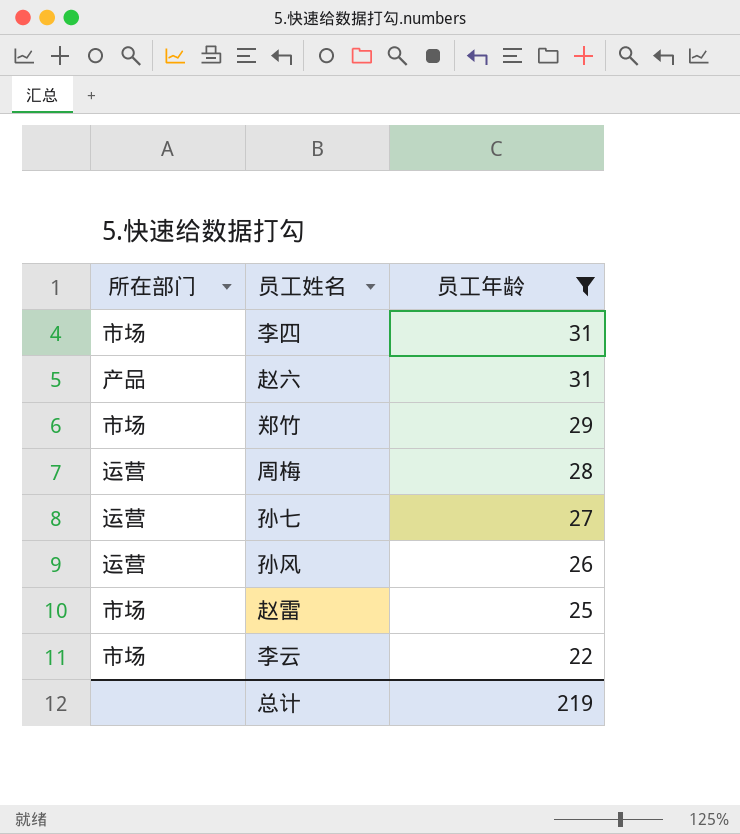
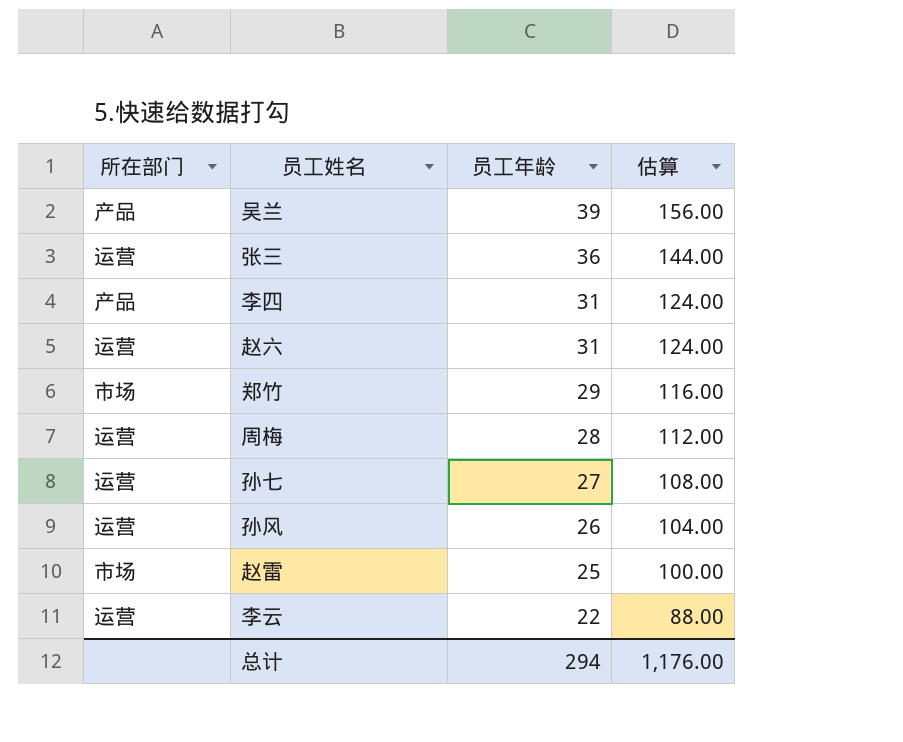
filter: 员工年龄 <= 31 -> none
column 估算 | formula: none -> [员工年龄] * 4
李四 | 所在部门: 市场 -> 产品
赵六 | 所在部门: 产品 -> 运营
李云 | 所在部门: 市场 -> 运营
总计 | 员工年龄: 219 -> 294

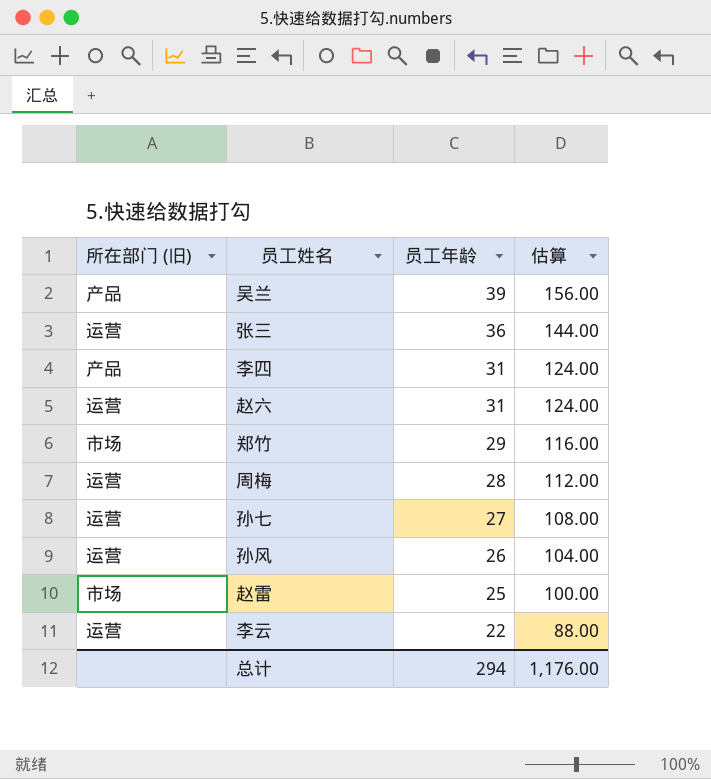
column name: 所在部门 -> 所在部门 (旧)

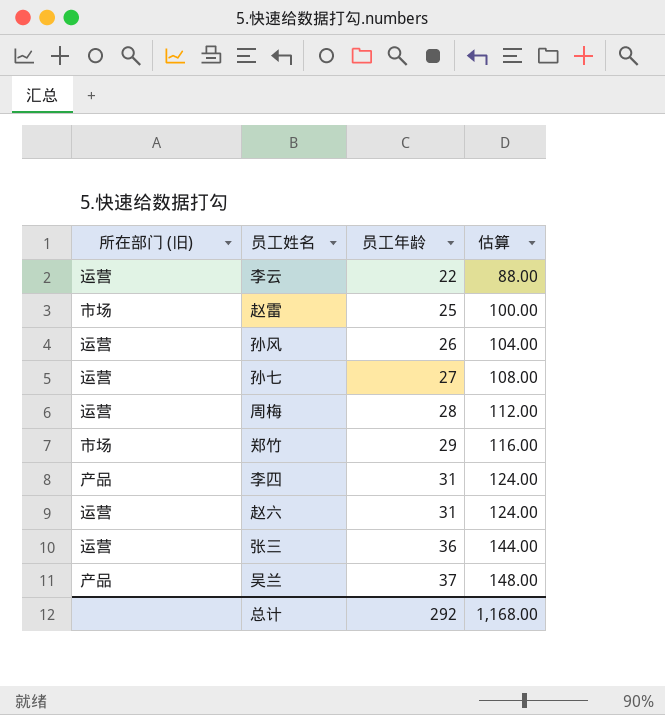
row order: 员工年龄 descending -> 员工年龄 ascending
吴兰 | 员工年龄: 39 -> 37
吴兰 | 估算: 156.00 -> 148.00
总计 | 员工年龄: 294 -> 292
总计 | 估算: 1,176.00 -> 1,168.00

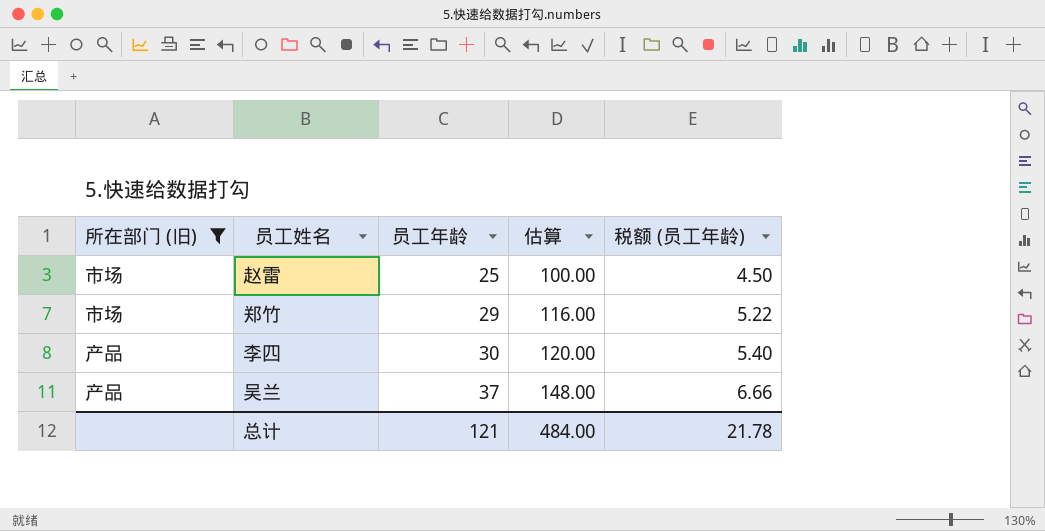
filter: none -> 所在部门 (旧) != 运营
column 税额 (员工年龄) | formula: none -> [员工年龄] * 0.18
李四 | 员工年龄: 31 -> 30
李四 | 估算: 124.00 -> 120.00
总计 | 员工年龄: 292 -> 121
总计 | 估算: 1,168.00 -> 484.00

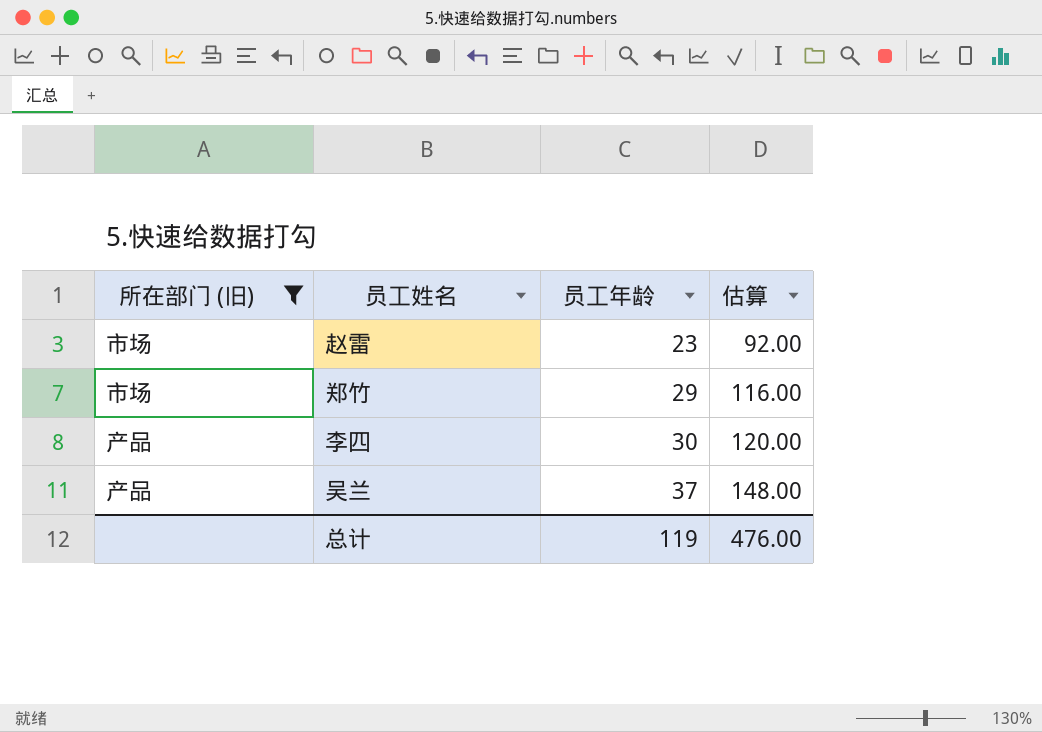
column 税额 (员工年龄) | formula: [员工年龄] * 0.18 -> none
赵雷 | 员工年龄: 25 -> 23
赵雷 | 估算: 100.00 -> 92.00
总计 | 员工年龄: 121 -> 119
总计 | 估算: 484.00 -> 476.00

